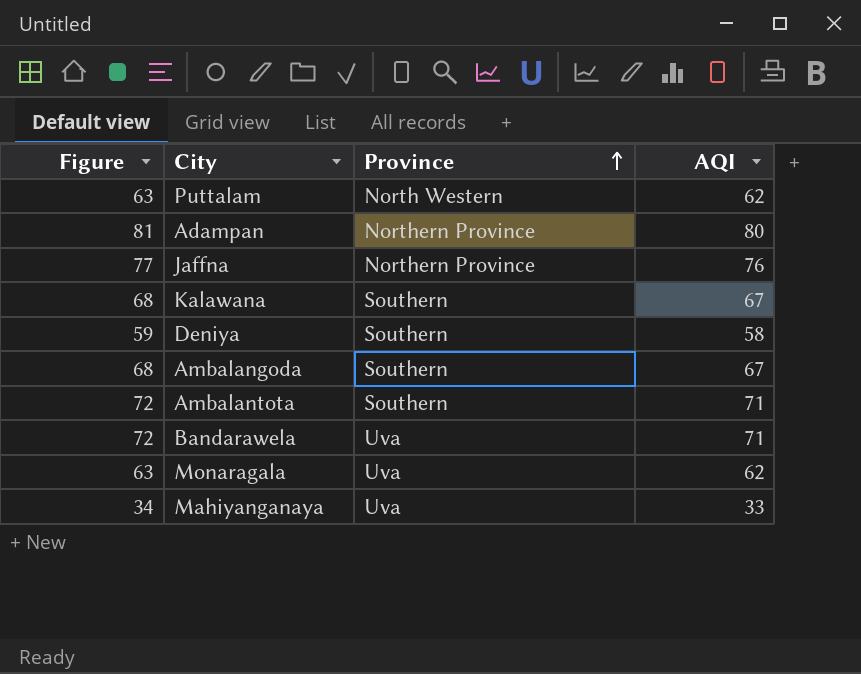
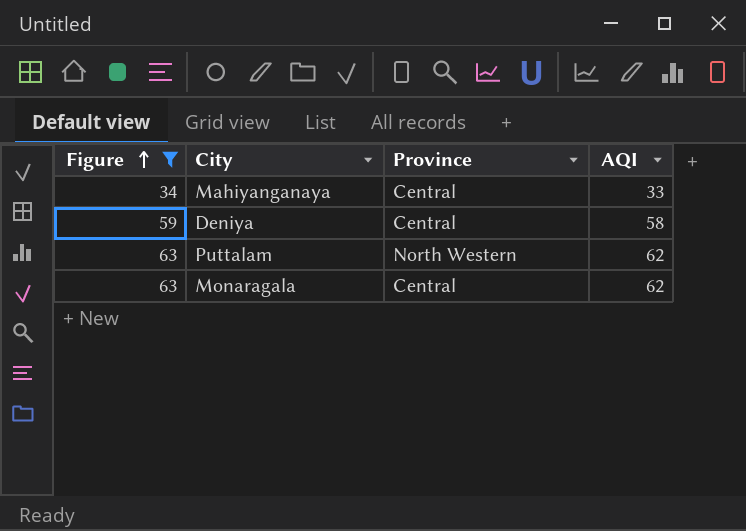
filter: none -> Figure <= 63
row order: Province ascending -> Figure ascending
Mahiyanganaya | Province: Uva -> Central
Deniya | Province: Southern -> Central
Monaragala | Province: Uva -> Central

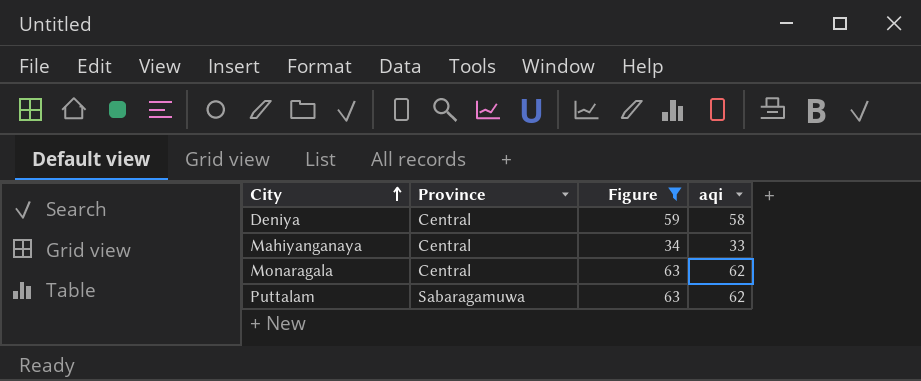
row order: Figure ascending -> City ascending
column Figure | position: 1 -> 3
column name: AQI -> aqi
Puttalam | Province: North Western -> Sabaragamuwa

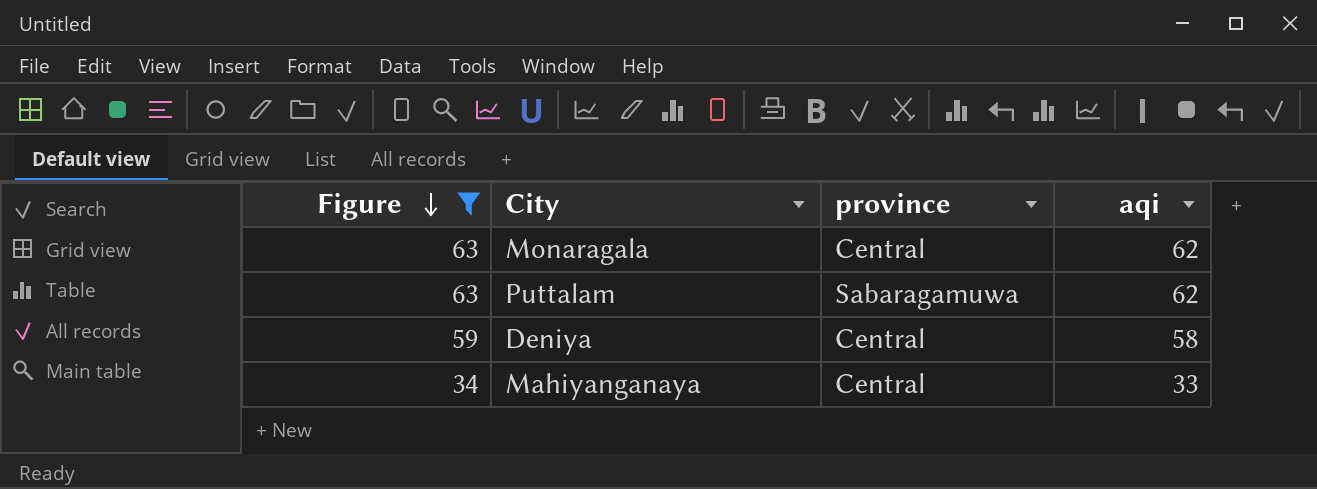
row order: City ascending -> Figure descending
column Figure | position: 3 -> 1
column name: Province -> province

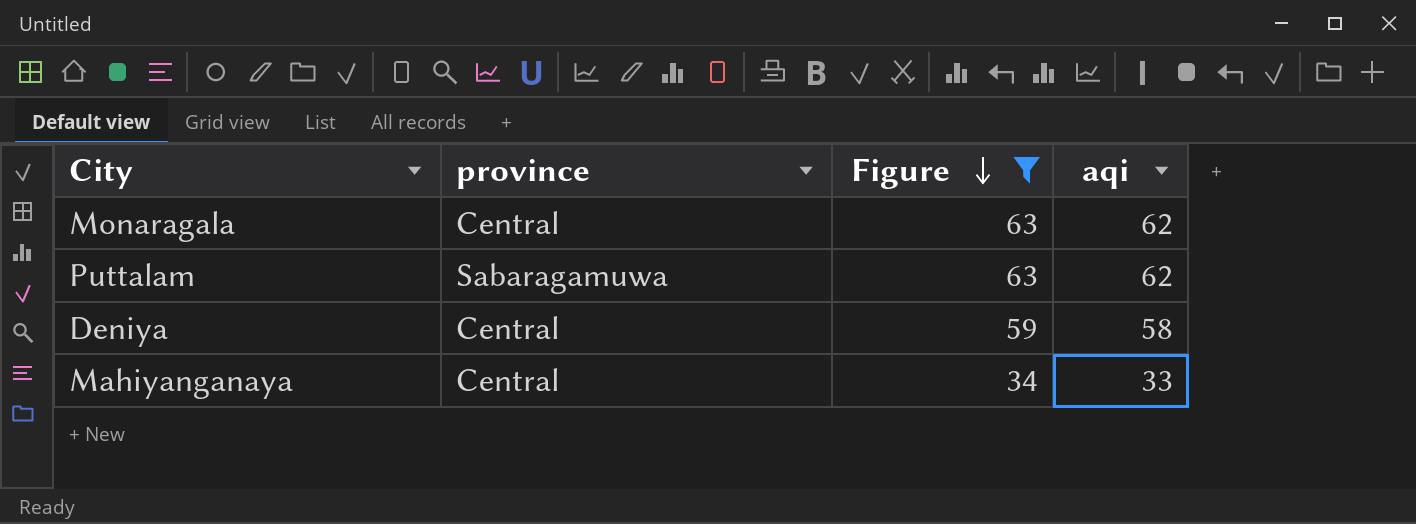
column Figure | position: 1 -> 3

